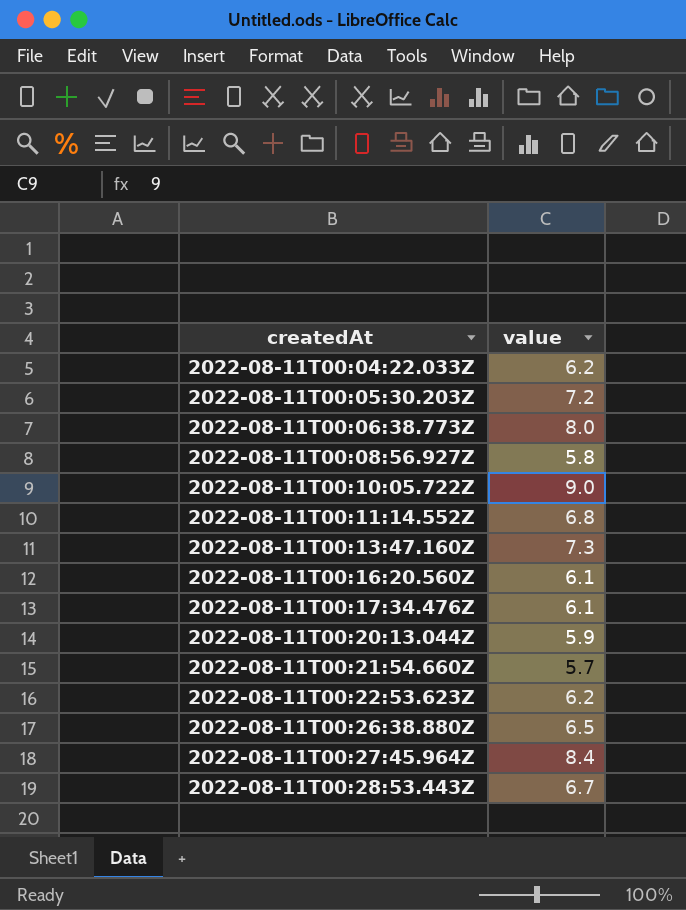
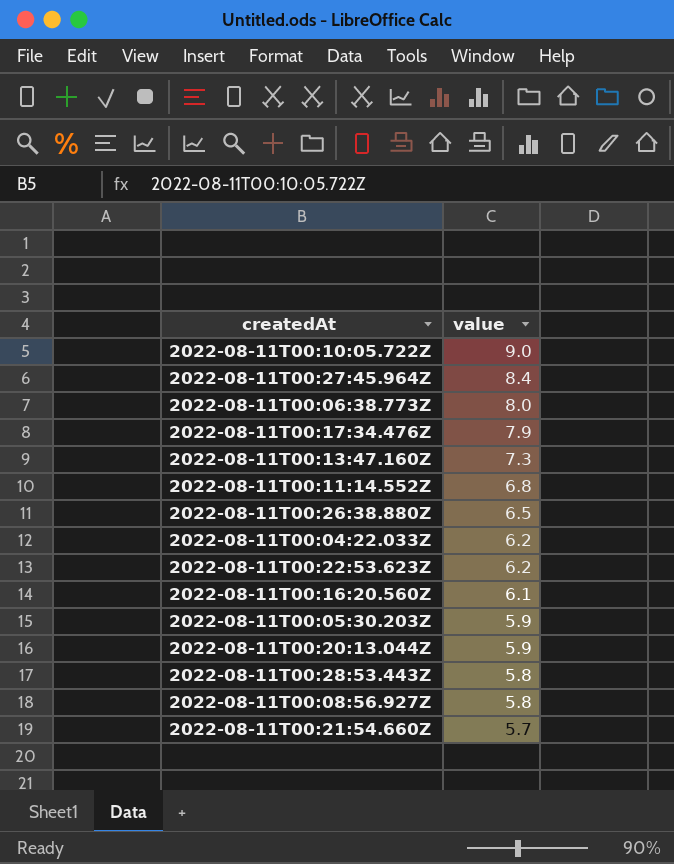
row order: createdAt ascending -> value descending
2022-08-11T00:17:34.476Z | value: 6.1 -> 7.9
2022-08-11T00:05:30.203Z | value: 7.2 -> 5.9
2022-08-11T00:28:53.443Z | value: 6.7 -> 5.8

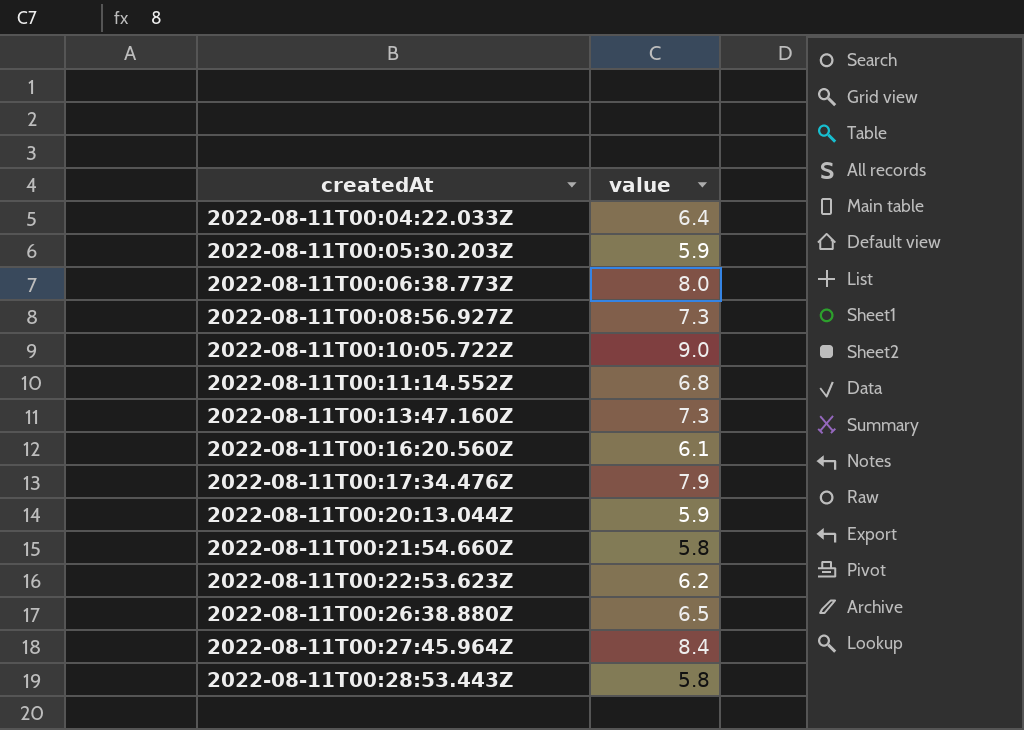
row order: value descending -> createdAt ascending
2022-08-11T00:04:22.033Z | value: 6.2 -> 6.4
2022-08-11T00:08:56.927Z | value: 5.8 -> 7.3
2022-08-11T00:21:54.660Z | value: 5.7 -> 5.8

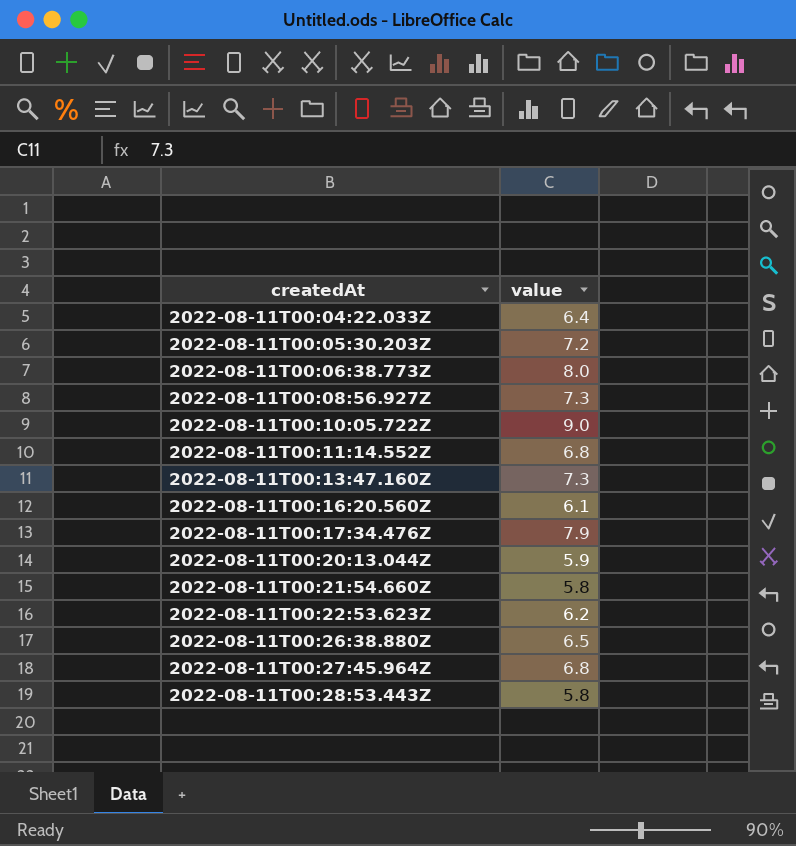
2022-08-11T00:05:30.203Z | value: 5.9 -> 7.2
2022-08-11T00:27:45.964Z | value: 8.4 -> 6.8

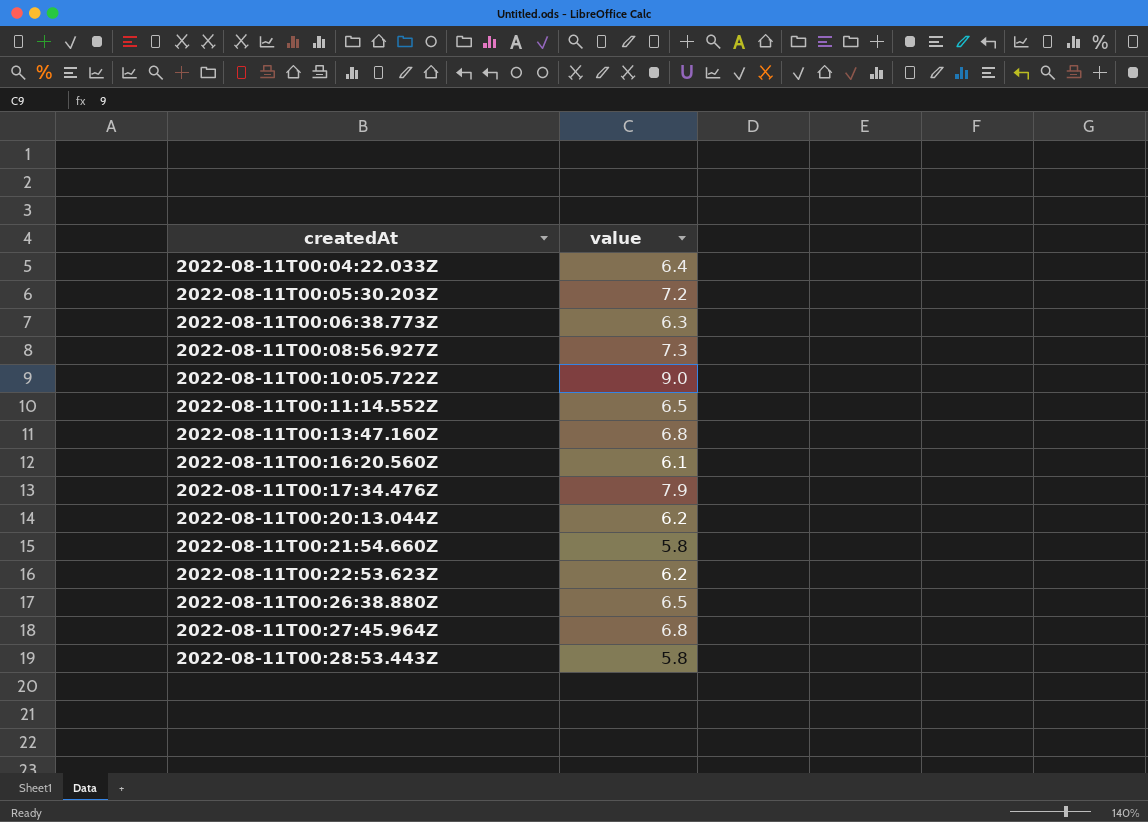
2022-08-11T00:06:38.773Z | value: 8.0 -> 6.3
2022-08-11T00:11:14.552Z | value: 6.8 -> 6.5
2022-08-11T00:13:47.160Z | value: 7.3 -> 6.8
2022-08-11T00:20:13.044Z | value: 5.9 -> 6.2

